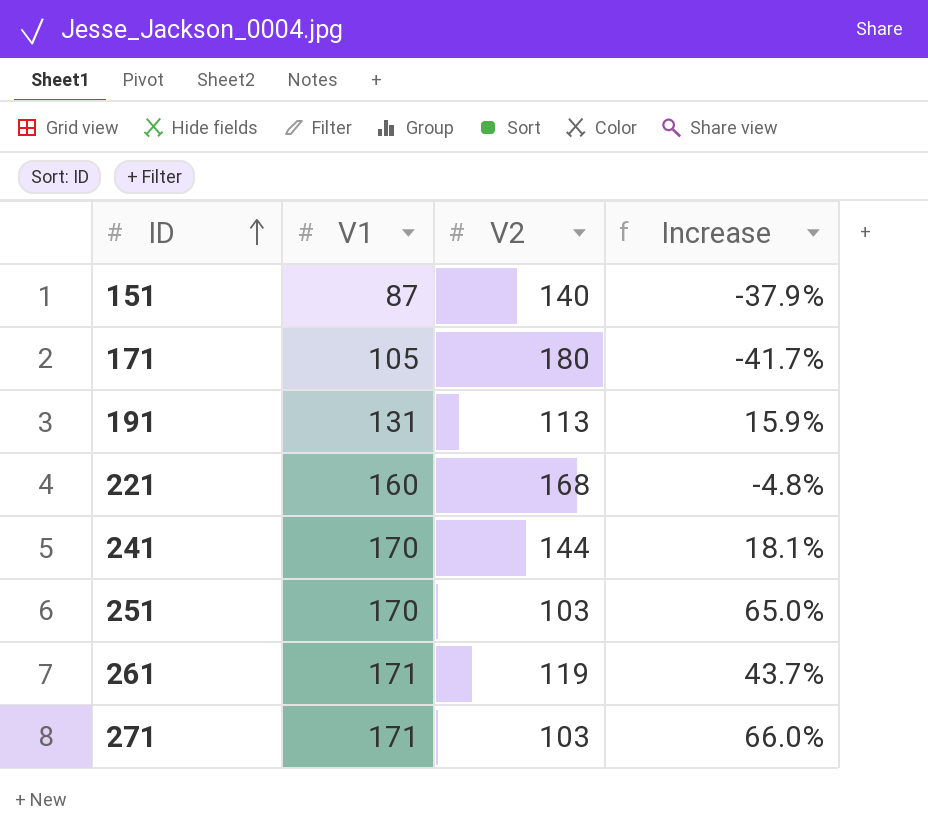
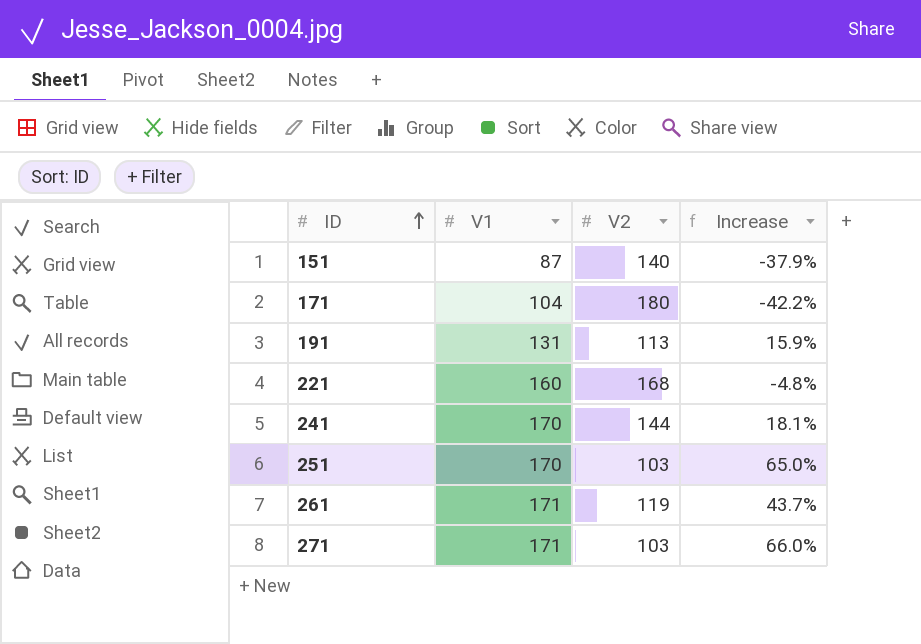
171 | V1: 105 -> 104
171 | Increase: -41.7% -> -42.2%

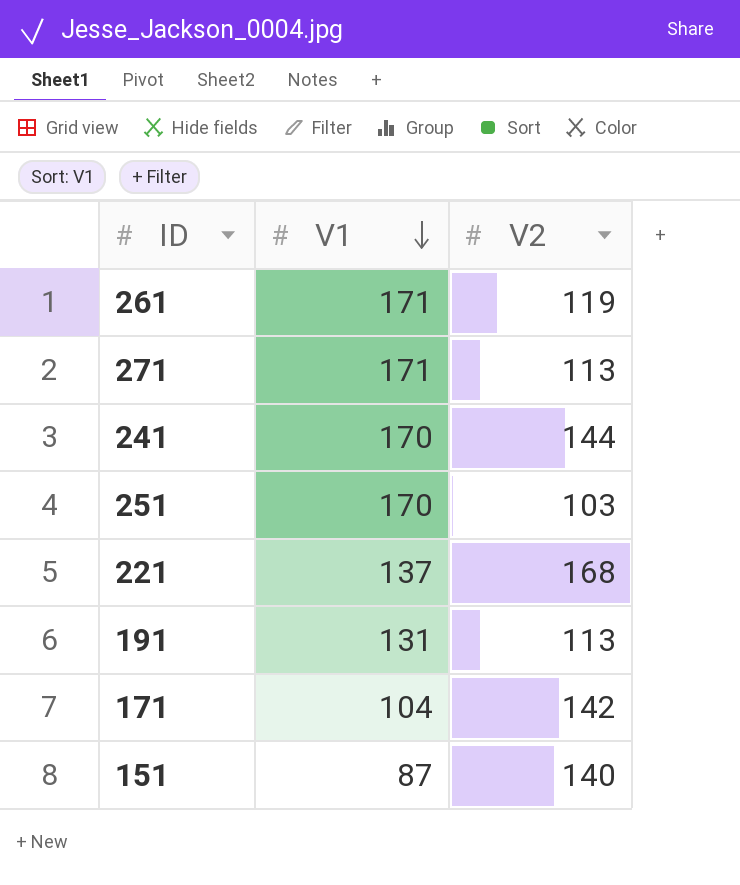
row order: ID ascending -> V1 descending
column Increase | formula: ([V1] - [V2]) / [V2] -> none
271 | V2: 103 -> 113
221 | V1: 160 -> 137
171 | V2: 180 -> 142

